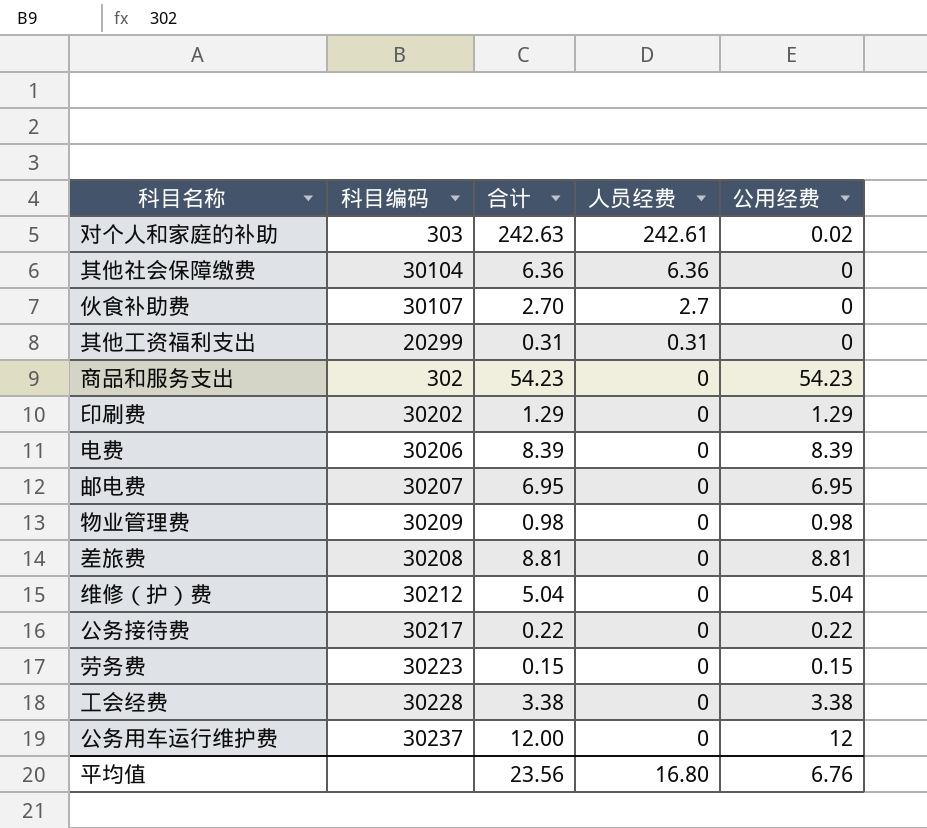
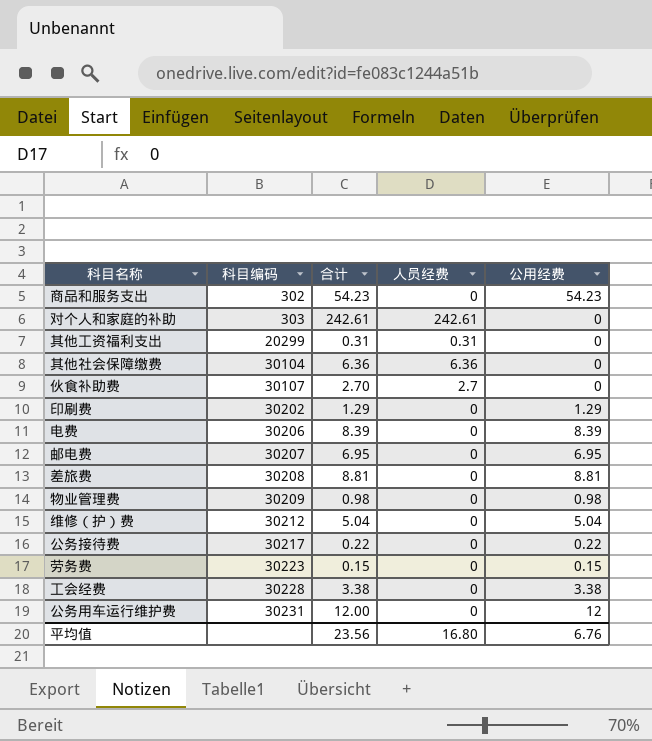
row order: 人员经费 descending -> 科目编码 ascending
对个人和家庭的补助 | 合计: 242.63 -> 242.61
对个人和家庭的补助 | 公用经费: 0.02 -> 0
公务用车运行维护费 | 科目编码: 30237 -> 30231

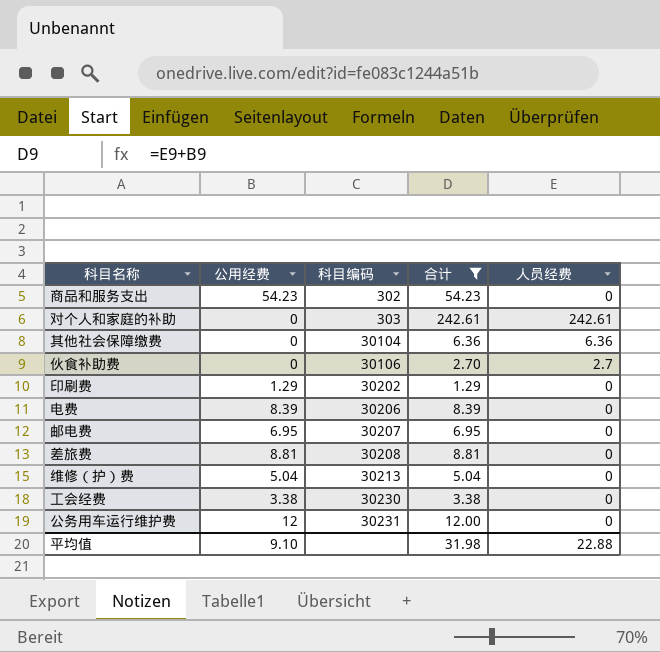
filter: none -> 合计 >= 1.29
column 公用经费 | position: 5 -> 2
伙食补助费 | 科目编码: 30107 -> 30106
维修（护）费 | 科目编码: 30212 -> 30213
工会经费 | 科目编码: 30228 -> 30230
平均值 | 公用经费: 6.76 -> 9.10
平均值 | 合计: 23.56 -> 31.98
平均值 | 人员经费: 16.80 -> 22.88

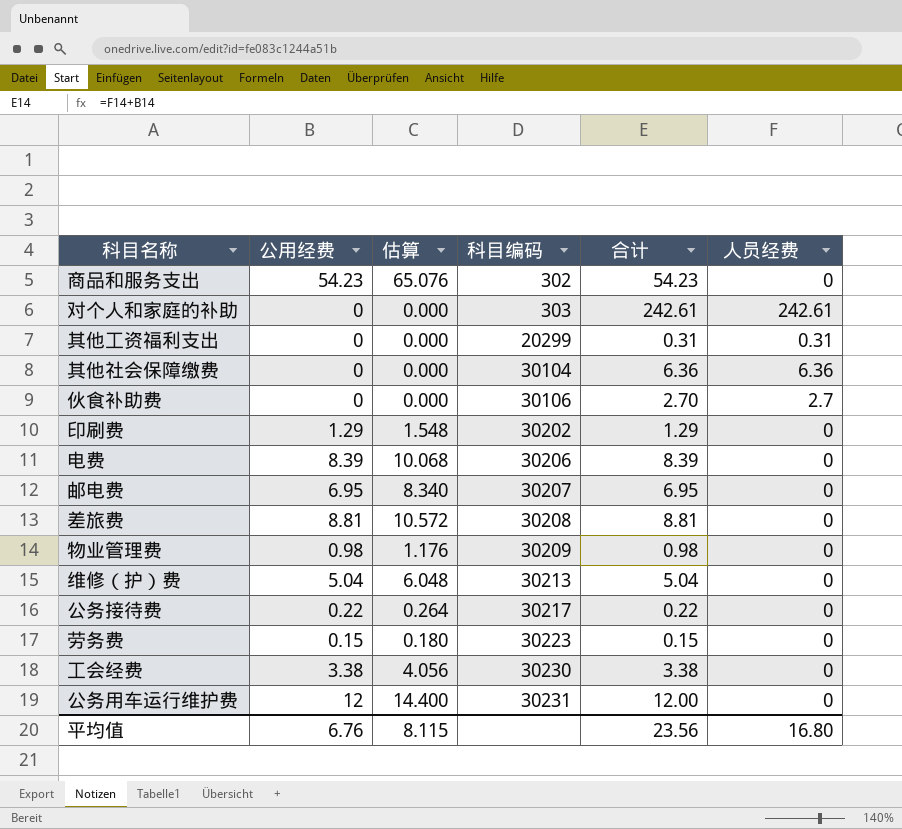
filter: 合计 >= 1.29 -> none
column 估算 | formula: none -> [公用经费] * 1.2
平均值 | 公用经费: 9.10 -> 6.76
平均值 | 合计: 31.98 -> 23.56
平均值 | 人员经费: 22.88 -> 16.80

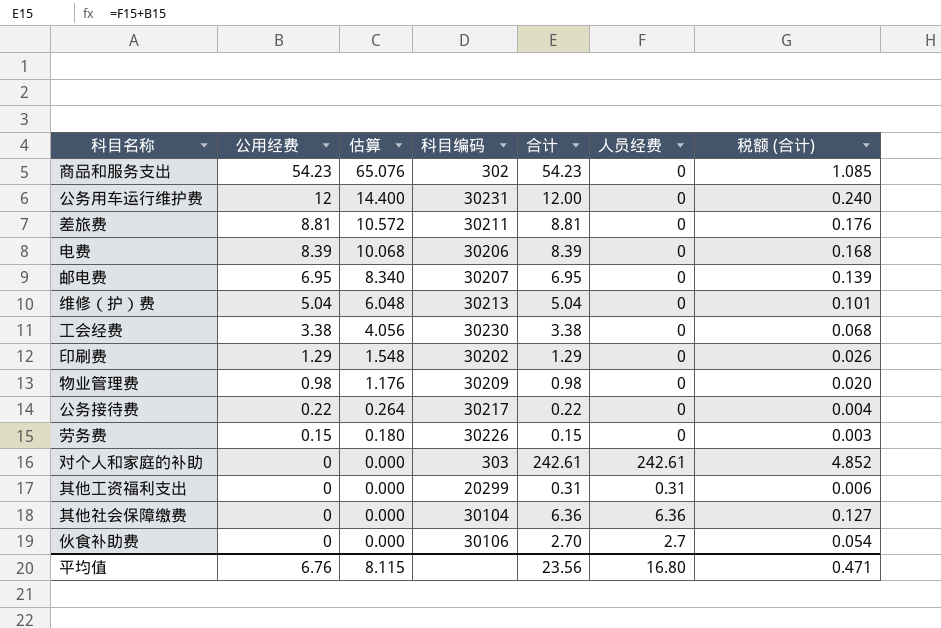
row order: 科目编码 ascending -> 公用经费 descending
column 税额 (合计) | formula: none -> [合计] * 0.02
差旅费 | 科目编码: 30208 -> 30211
劳务费 | 科目编码: 30223 -> 30226

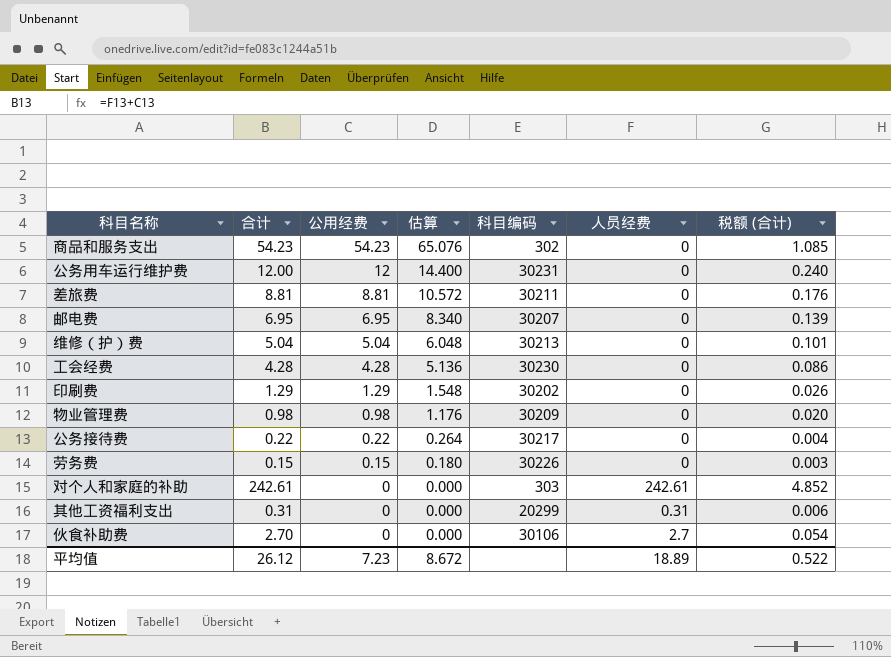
column 合计 | position: 5 -> 2
row 电费: 8.39 | 10.068 | 30206 | 8.39 | 0 | 0.168 -> none
row 其他社会保障缴费: 0 | 0.000 | 30104 | 6.36 | 6.36 | 0.127 -> none
工会经费 | 合计: 3.38 -> 4.28
工会经费 | 公用经费: 3.38 -> 4.28
工会经费 | 估算: 4.056 -> 5.136
工会经费 | 税额 (合计): 0.068 -> 0.086
平均值 | 合计: 23.56 -> 26.12
平均值 | 公用经费: 6.76 -> 7.23
平均值 | 估算: 8.115 -> 8.672
平均值 | 人员经费: 16.80 -> 18.89
平均值 | 税额 (合计): 0.471 -> 0.522

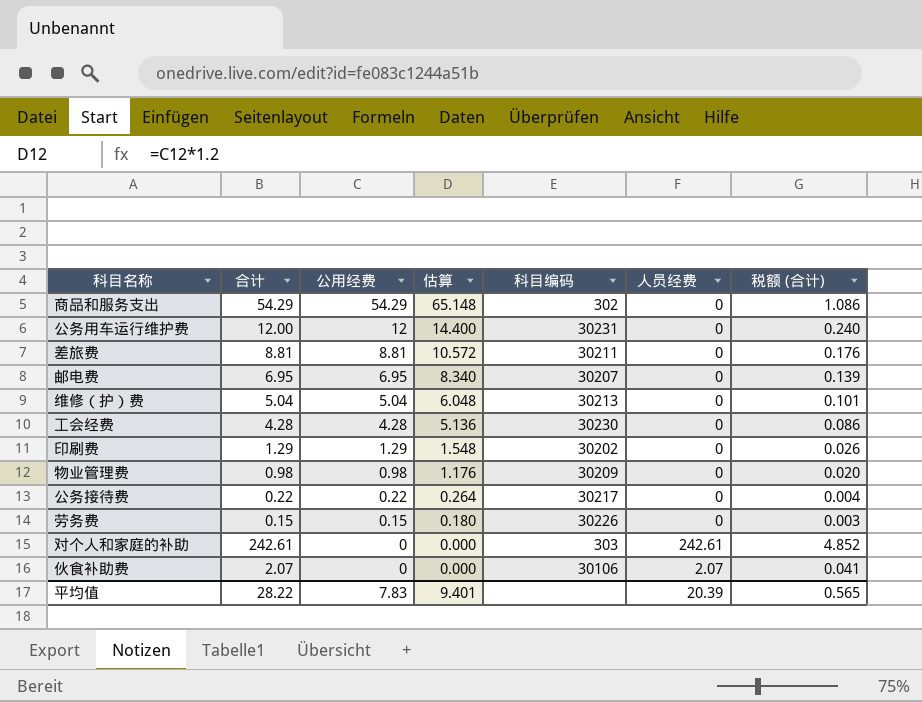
row 其他工资福利支出: 0.31 | 0 | 0.000 | 20299 | 0.31 | 0.006 -> none
商品和服务支出 | 合计: 54.23 -> 54.29
商品和服务支出 | 公用经费: 54.23 -> 54.29
商品和服务支出 | 估算: 65.076 -> 65.148
商品和服务支出 | 税额 (合计): 1.085 -> 1.086
伙食补助费 | 合计: 2.70 -> 2.07
伙食补助费 | 人员经费: 2.7 -> 2.07
伙食补助费 | 税额 (合计): 0.054 -> 0.041
平均值 | 合计: 26.12 -> 28.22
平均值 | 公用经费: 7.23 -> 7.83
平均值 | 估算: 8.672 -> 9.401
平均值 | 人员经费: 18.89 -> 20.39
平均值 | 税额 (合计): 0.522 -> 0.565

